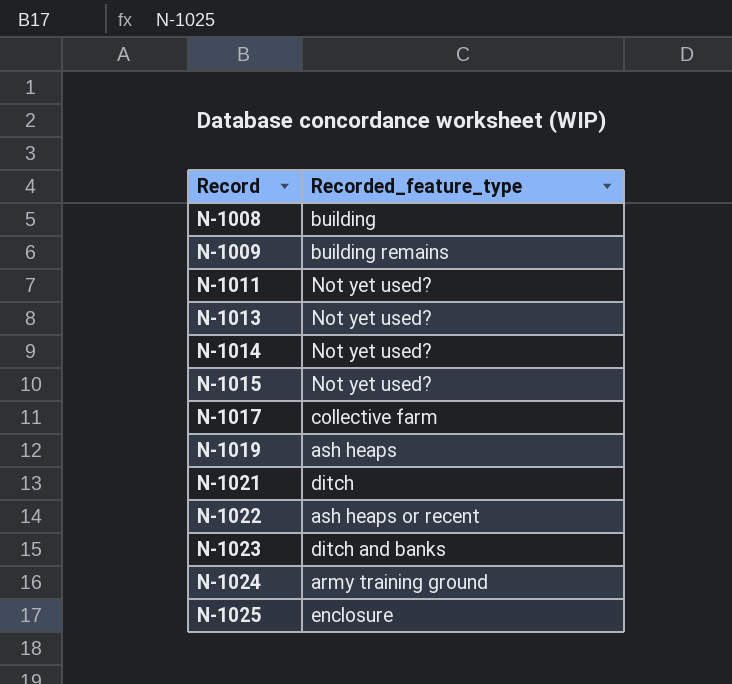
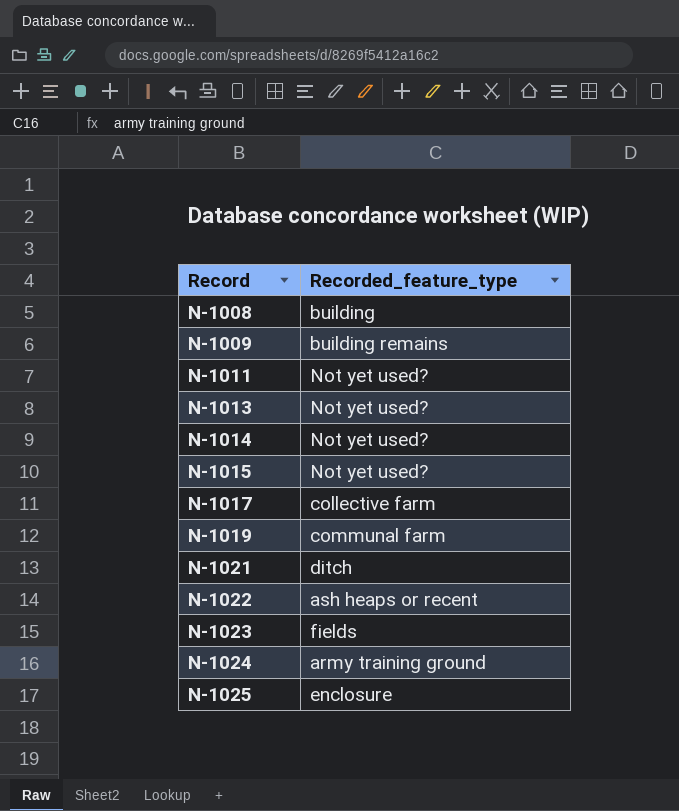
N-1019 | Recorded_feature_type: ash heaps -> communal farm
N-1023 | Recorded_feature_type: ditch and banks -> fields

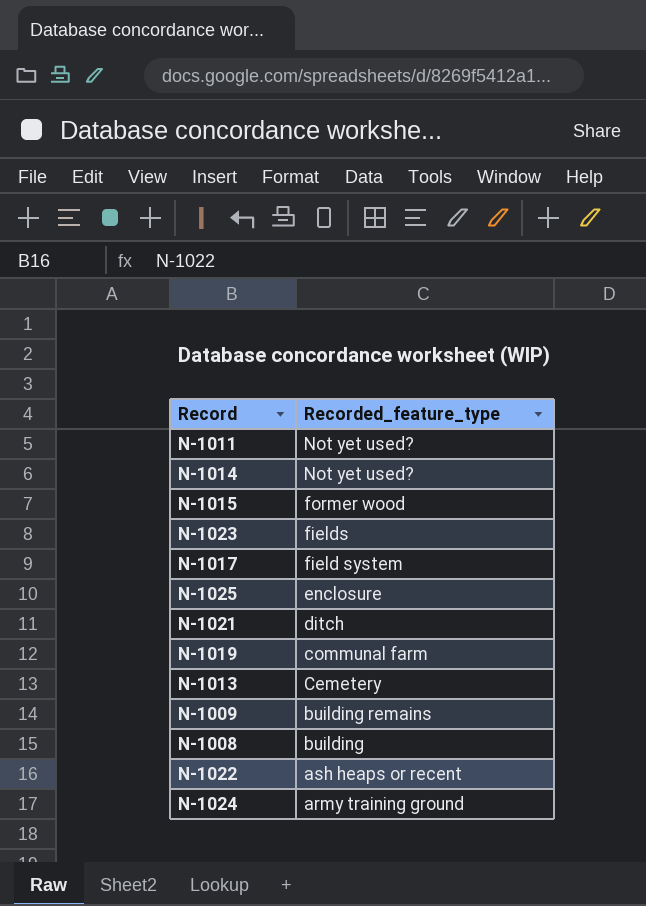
row order: Record ascending -> Recorded_feature_type descending
N-1015 | Recorded_feature_type: Not yet used? -> former wood
N-1017 | Recorded_feature_type: collective farm -> field system
N-1013 | Recorded_feature_type: Not yet used? -> Cemetery

